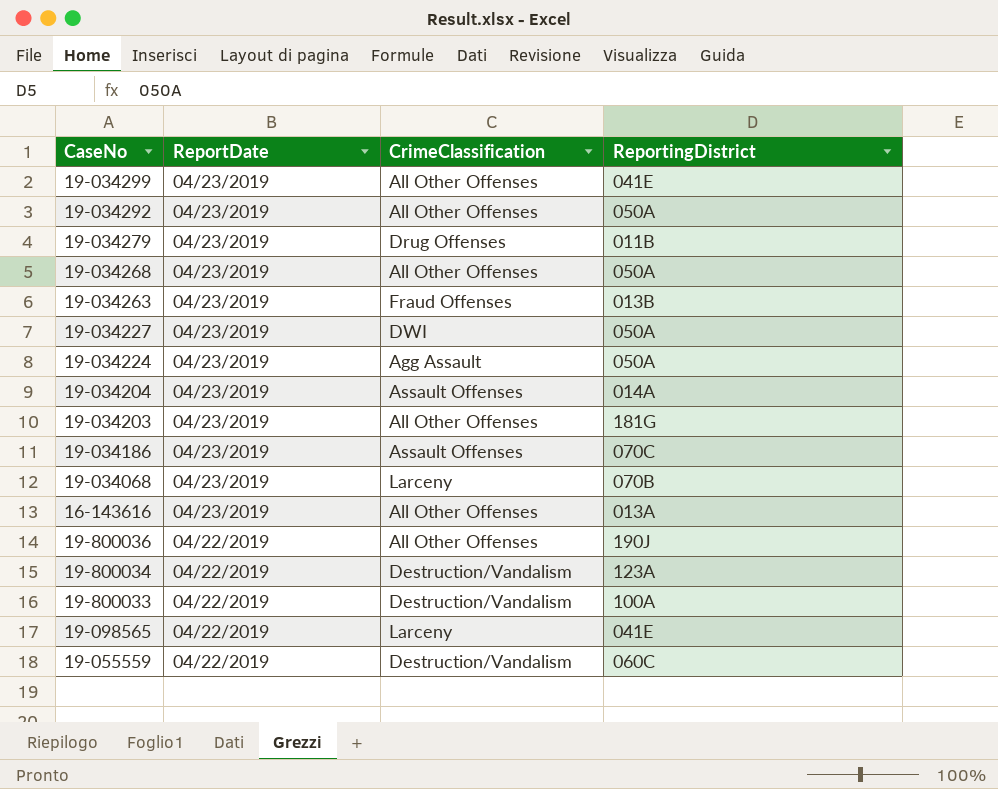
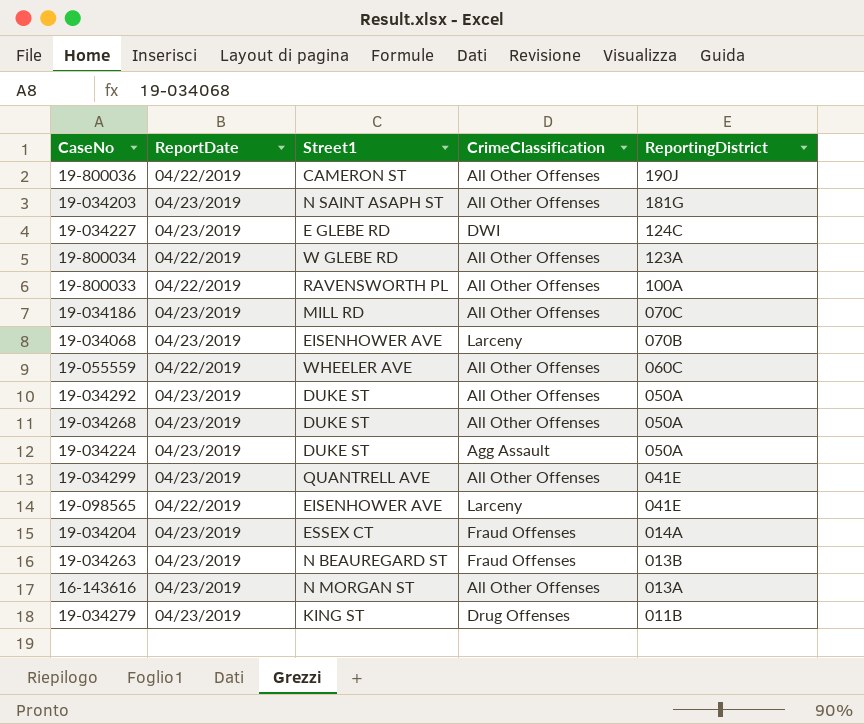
row order: ReportDate descending -> ReportingDistrict descending
column Street1 | position: none -> 3
19-034227 | ReportingDistrict: 050A -> 124C
19-800034 | CrimeClassification: Destruction/Vandalism -> All Other Offenses
19-800033 | CrimeClassification: Destruction/Vandalism -> All Other Offenses
19-034186 | CrimeClassification: Assault Offenses -> All Other Offenses
19-055559 | CrimeClassification: Destruction/Vandalism -> All Other Offenses
19-034204 | CrimeClassification: Assault Offenses -> Fraud Offenses

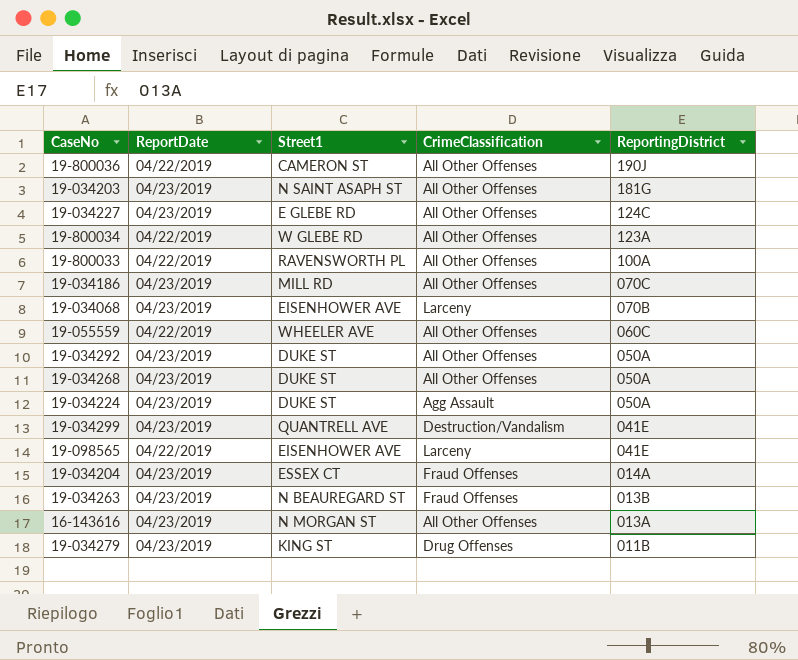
19-034227 | CrimeClassification: DWI -> All Other Offenses
19-034299 | CrimeClassification: All Other Offenses -> Destruction/Vandalism

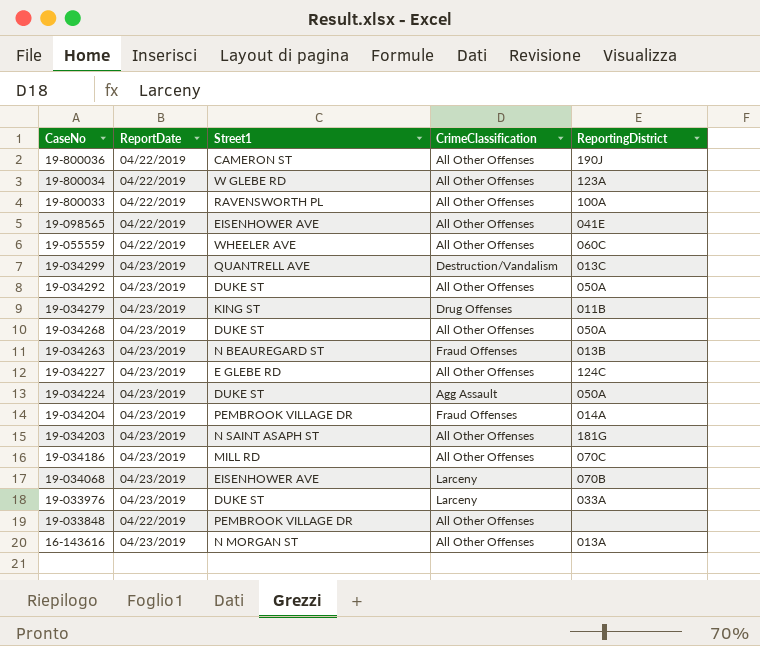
row order: ReportingDistrict descending -> CaseNo descending
19-098565 | CrimeClassification: Larceny -> All Other Offenses
19-034299 | ReportingDistrict: 041E -> 013C
19-034204 | Street1: ESSEX CT -> PEMBROOK VILLAGE DR
row 19-033976: none -> 04/23/2019 | DUKE ST | Larceny | 033A
row 19-033848: none -> 04/22/2019 | PEMBROOK VILLAGE DR | All Other Offenses | none

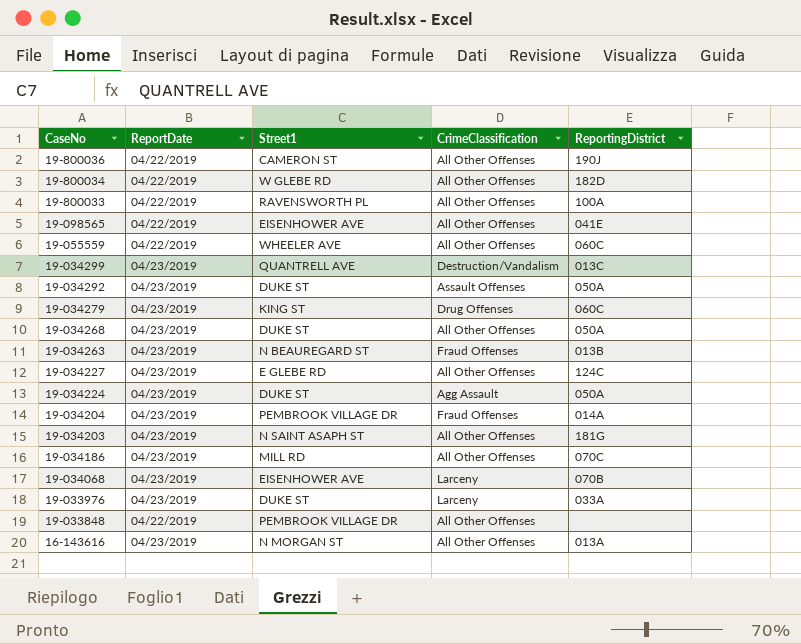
19-800034 | ReportingDistrict: 123A -> 182D
19-034292 | CrimeClassification: All Other Offenses -> Assault Offenses
19-034279 | ReportingDistrict: 011B -> 060C

